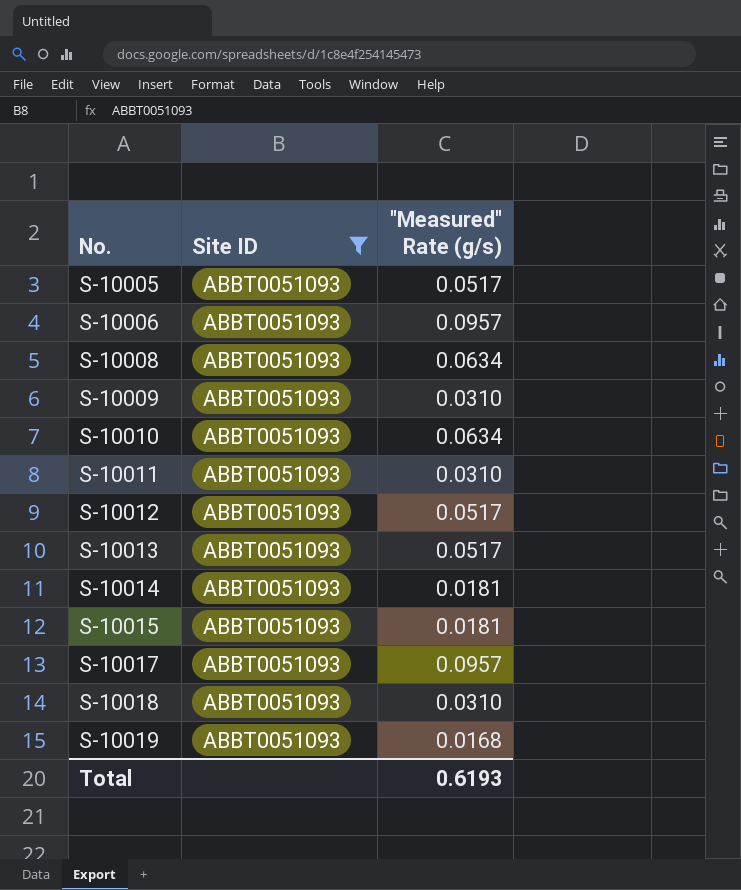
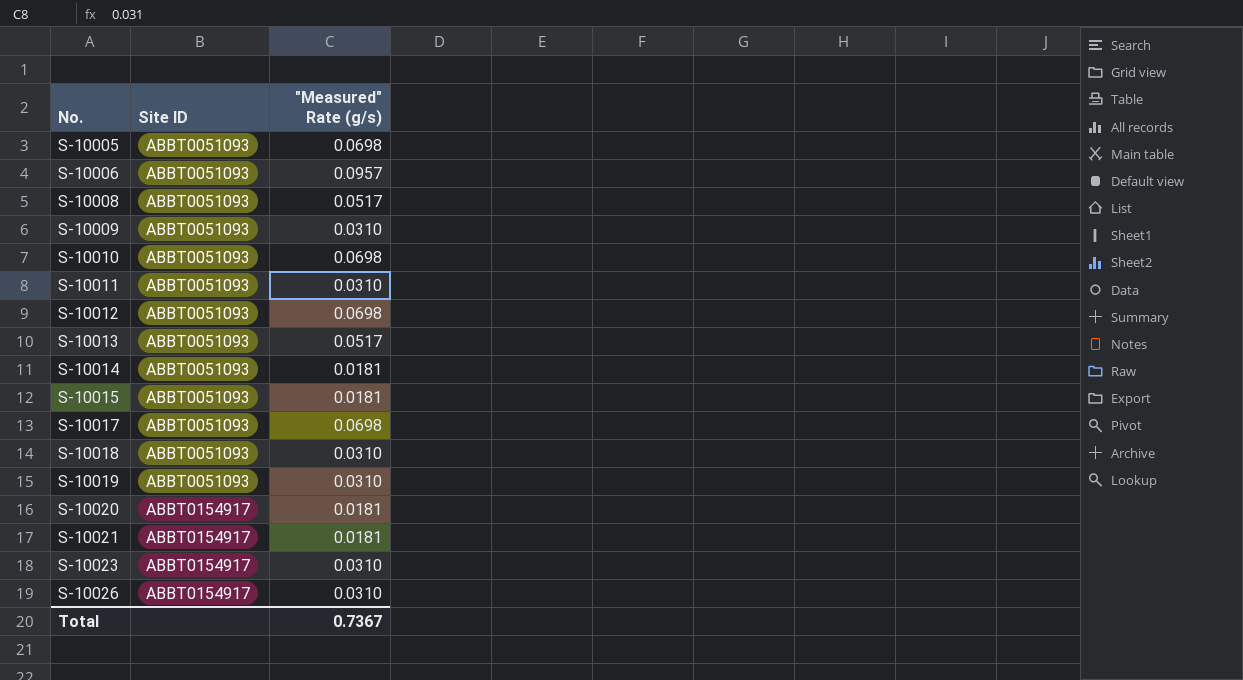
filter: Site ID = ABBT0051093 -> none
S-10005 | "Measured" Rate (g/s): 0.0517 -> 0.0698
S-10008 | "Measured" Rate (g/s): 0.0634 -> 0.0517
S-10010 | "Measured" Rate (g/s): 0.0634 -> 0.0698
S-10012 | "Measured" Rate (g/s): 0.0517 -> 0.0698
S-10017 | "Measured" Rate (g/s): 0.0957 -> 0.0698
S-10019 | "Measured" Rate (g/s): 0.0168 -> 0.0310
Total | "Measured" Rate (g/s): 0.6193 -> 0.7367

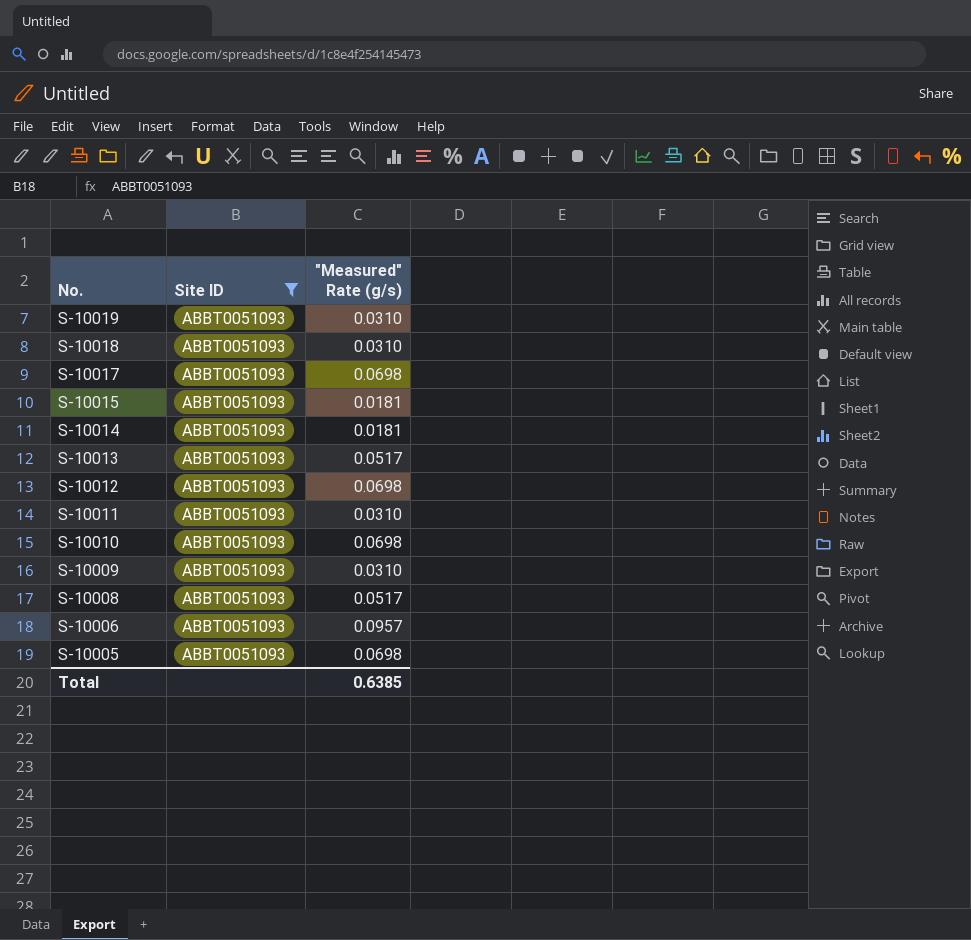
filter: none -> Site ID = ABBT0051093
row order: No. ascending -> No. descending
Total | "Measured" Rate (g/s): 0.7367 -> 0.6385

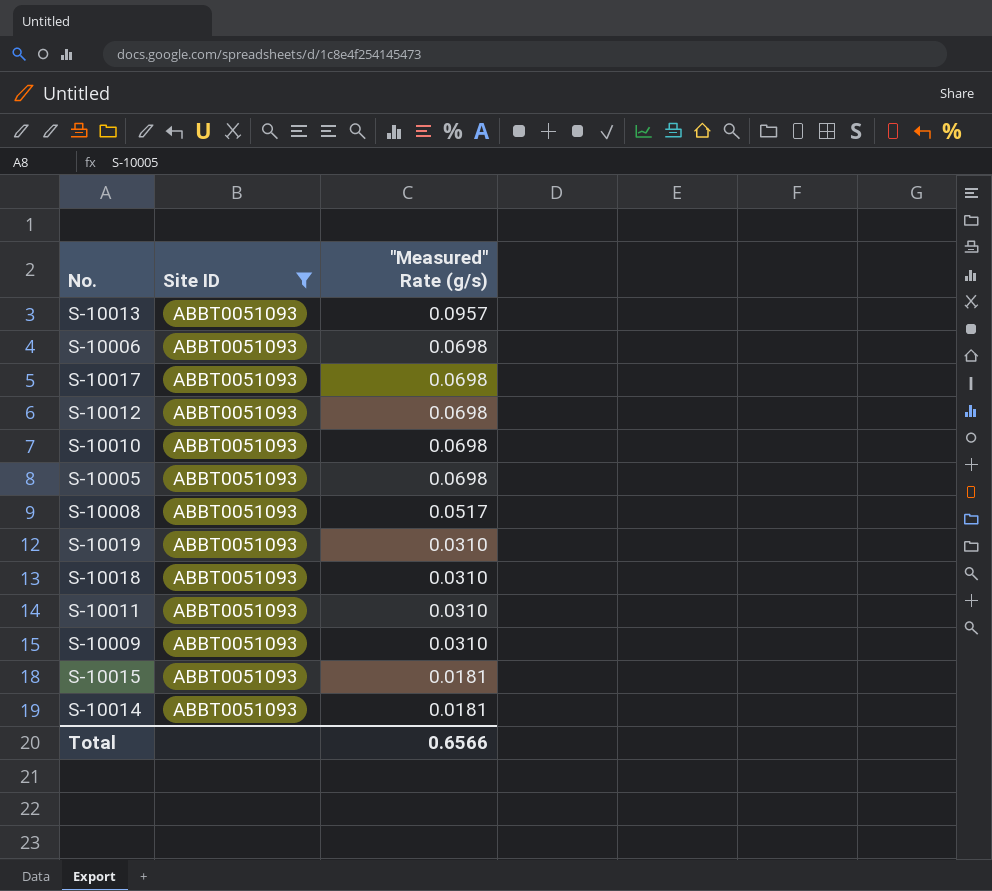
row order: No. descending -> "Measured" Rate (g/s) descending
S-10013 | "Measured" Rate (g/s): 0.0517 -> 0.0957
S-10006 | "Measured" Rate (g/s): 0.0957 -> 0.0698
Total | "Measured" Rate (g/s): 0.6385 -> 0.6566

